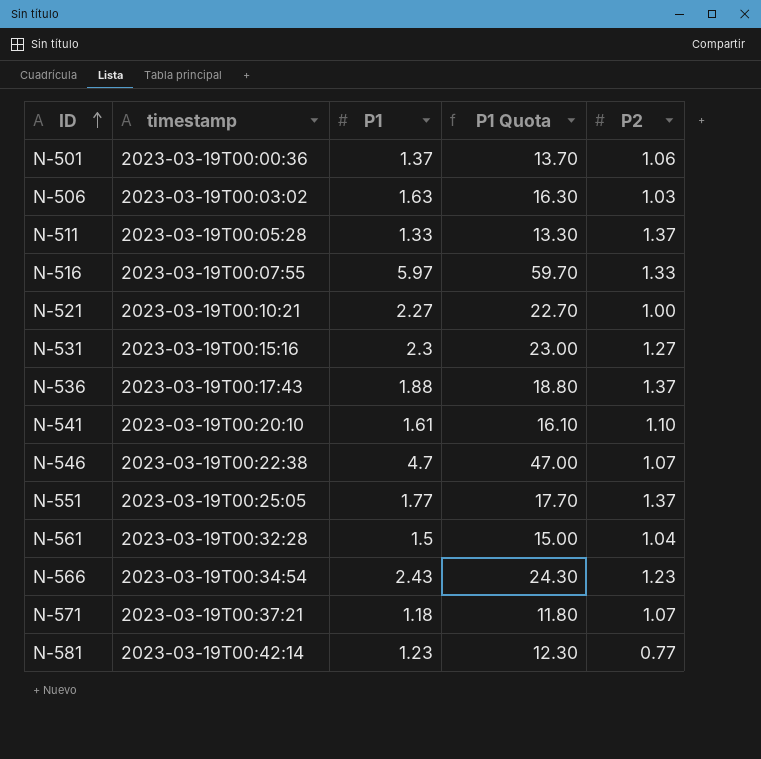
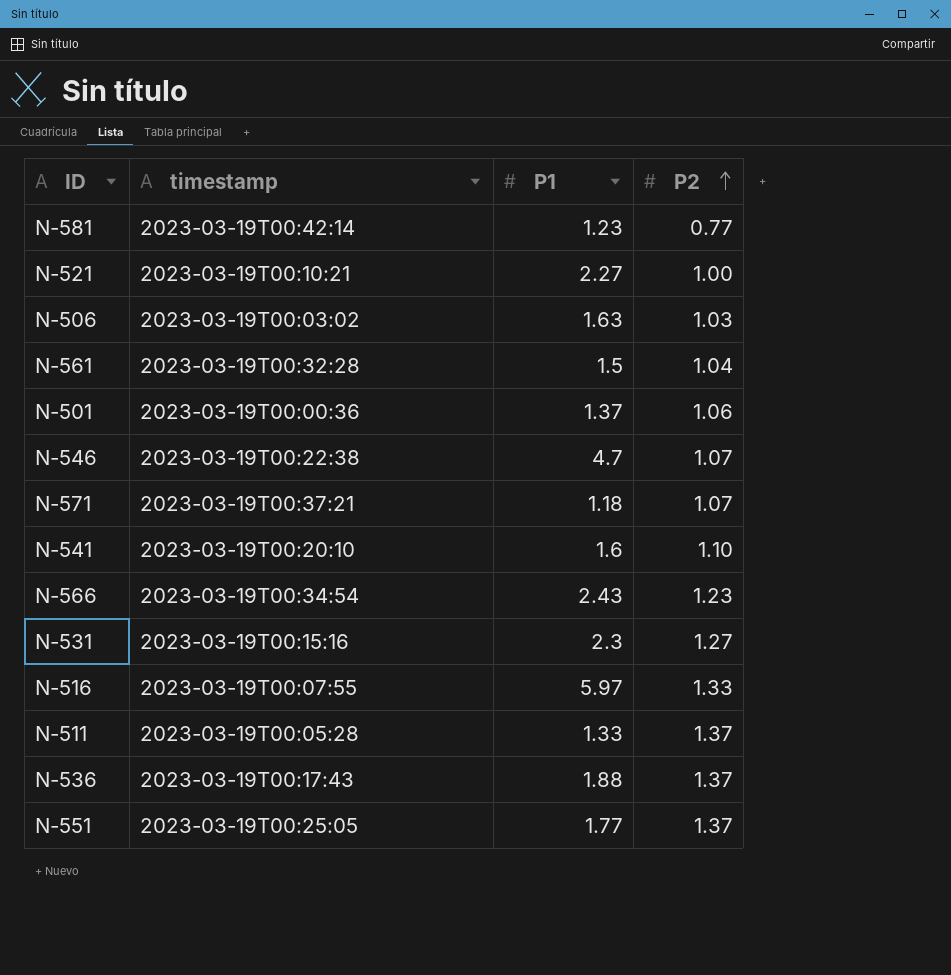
row order: ID ascending -> P2 ascending
column P1 Quota | formula: [P1] * 10 -> none
N-541 | P1: 1.61 -> 1.6

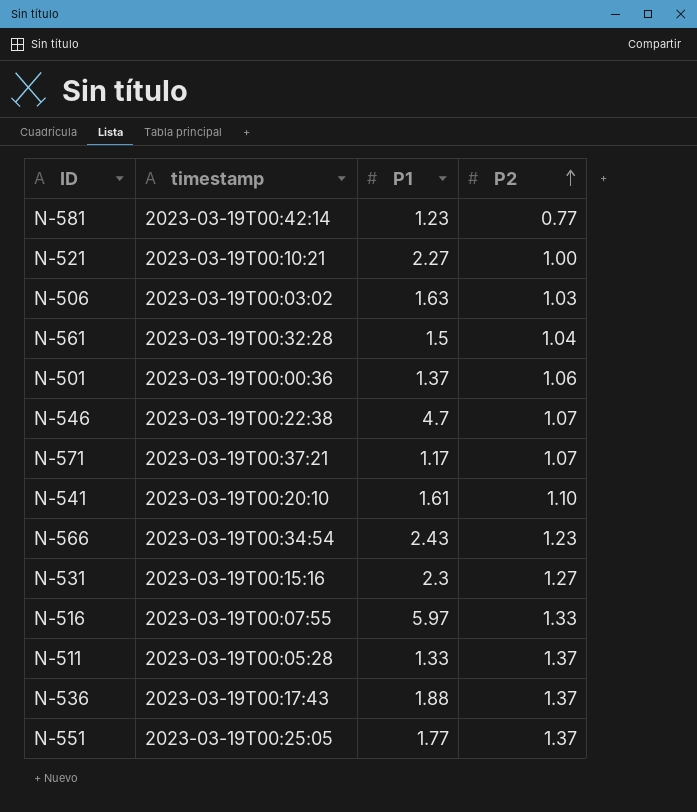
N-571 | P1: 1.18 -> 1.17
N-541 | P1: 1.6 -> 1.61

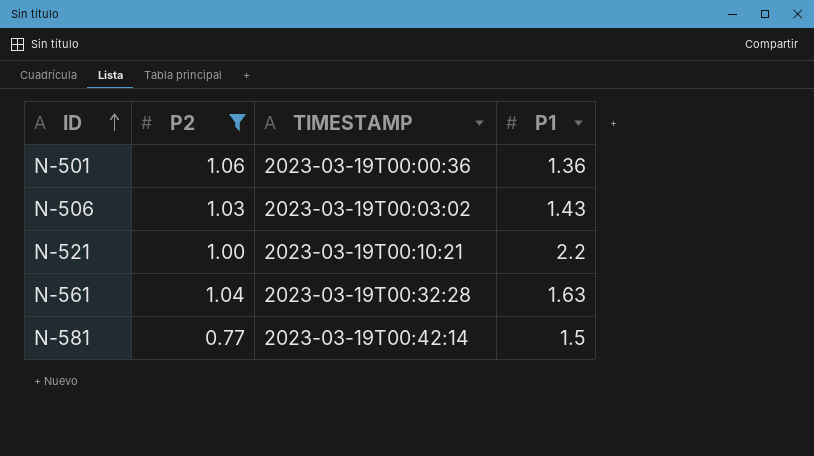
filter: none -> P2 <= 1.06
row order: P2 ascending -> ID ascending
column P2 | position: 4 -> 2
column name: timestamp -> TIMESTAMP
N-501 | P1: 1.37 -> 1.36
N-506 | P1: 1.63 -> 1.43
N-521 | P1: 2.27 -> 2.2
N-561 | P1: 1.5 -> 1.63
N-581 | P1: 1.23 -> 1.5

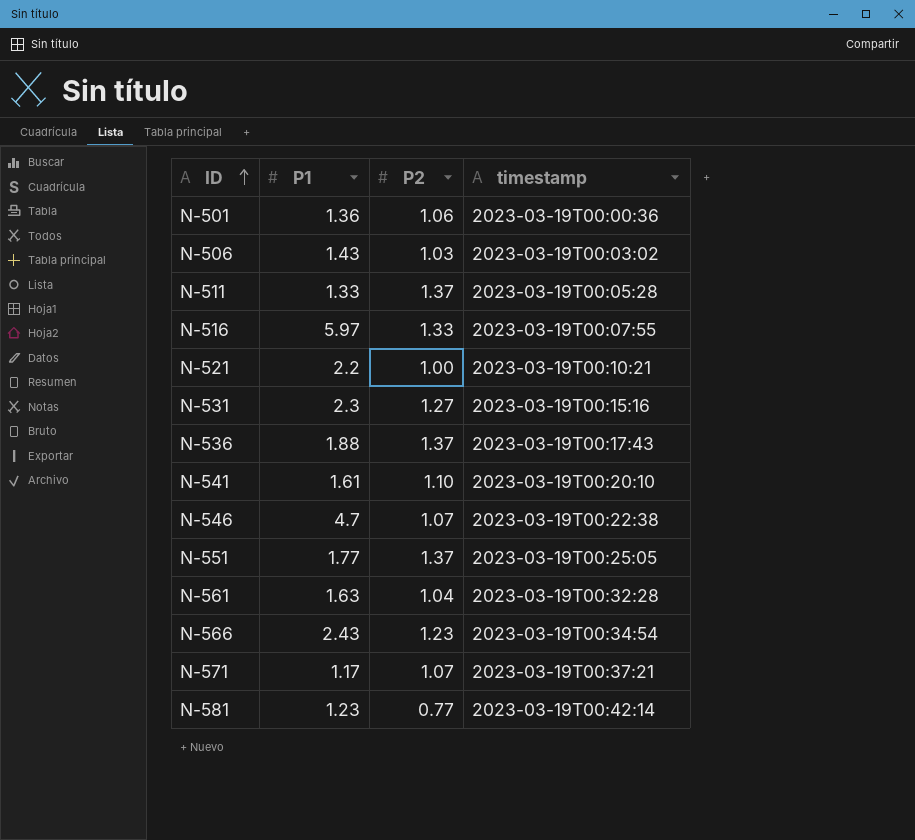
filter: P2 <= 1.06 -> none
column P1 | position: 4 -> 2
column name: TIMESTAMP -> timestamp
N-581 | P1: 1.5 -> 1.23

